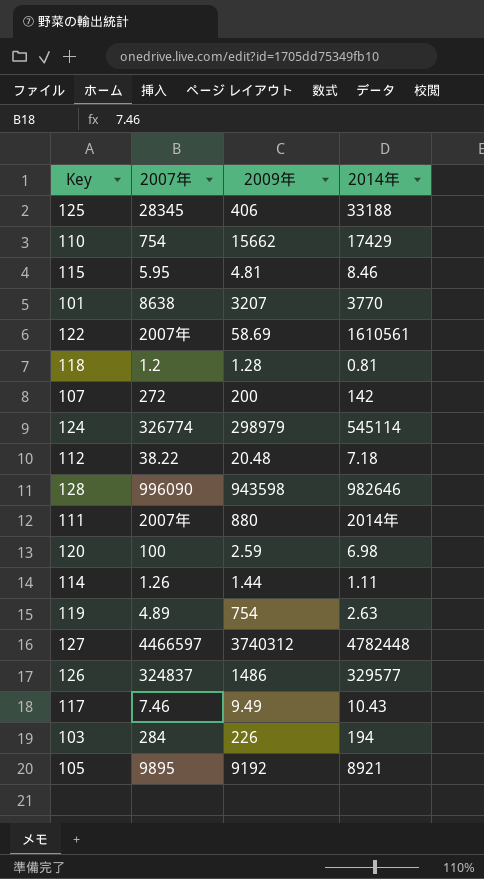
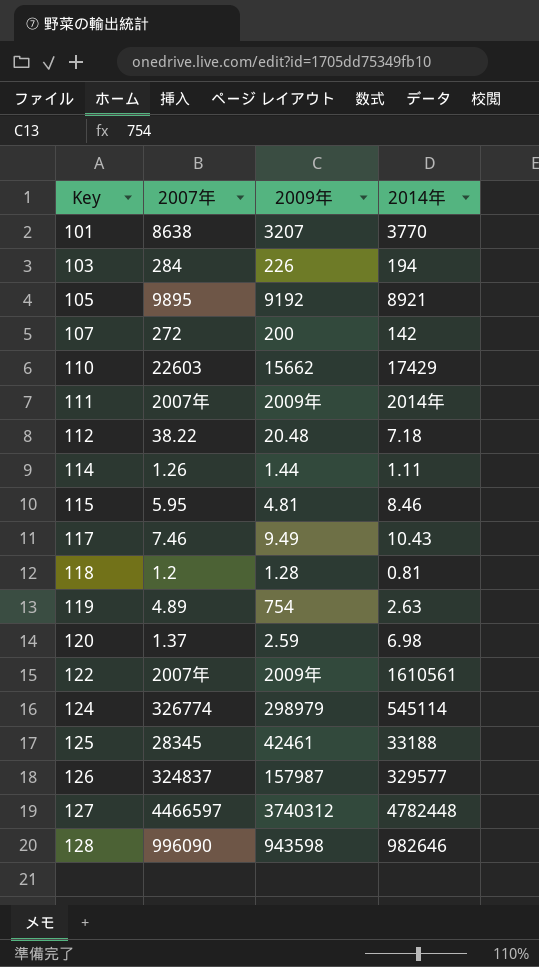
row order: none -> Key ascending
110 | 2007年: 754 -> 22603
111 | 2009年: 880 -> 2009年
120 | 2007年: 100 -> 1.37
122 | 2009年: 58.69 -> 2009年
125 | 2009年: 406 -> 42461
126 | 2009年: 1486 -> 157987

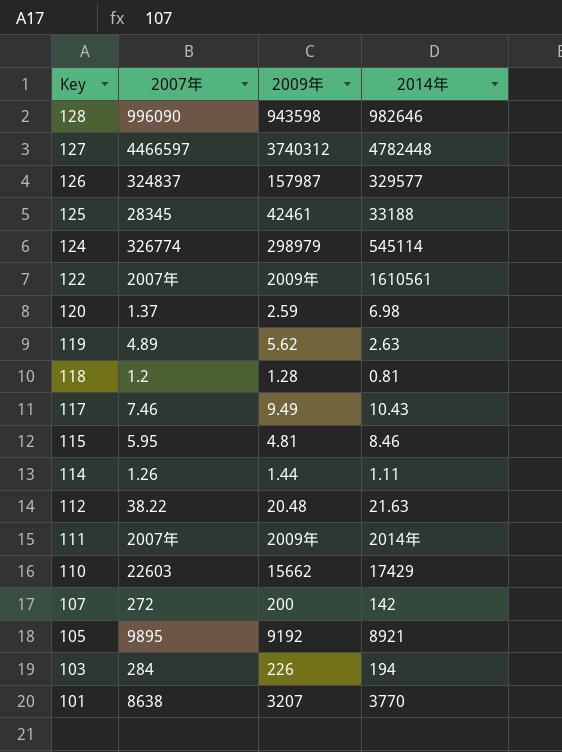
row order: Key ascending -> Key descending
119 | 2009年: 754 -> 5.62
112 | 2014年: 7.18 -> 21.63

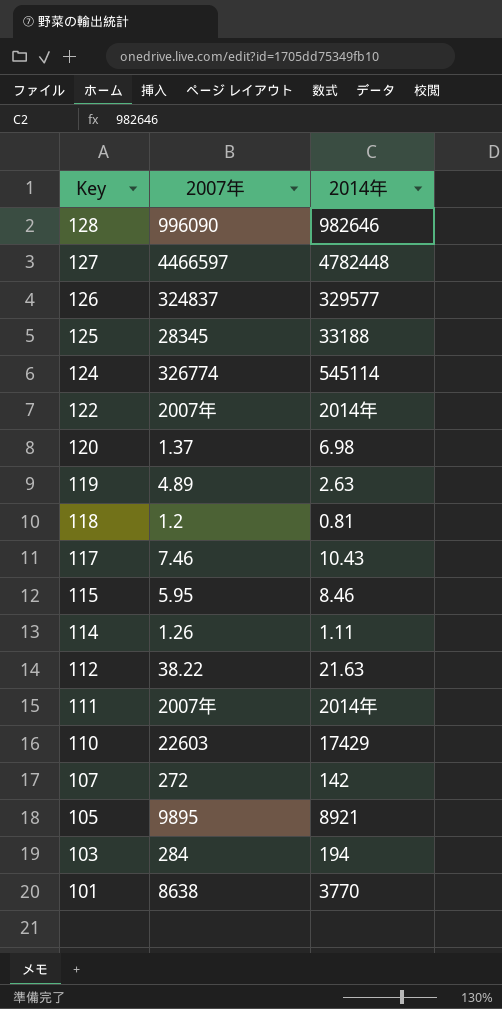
column 2009年 | position: 3 -> none
122 | 2014年: 1610561 -> 2014年

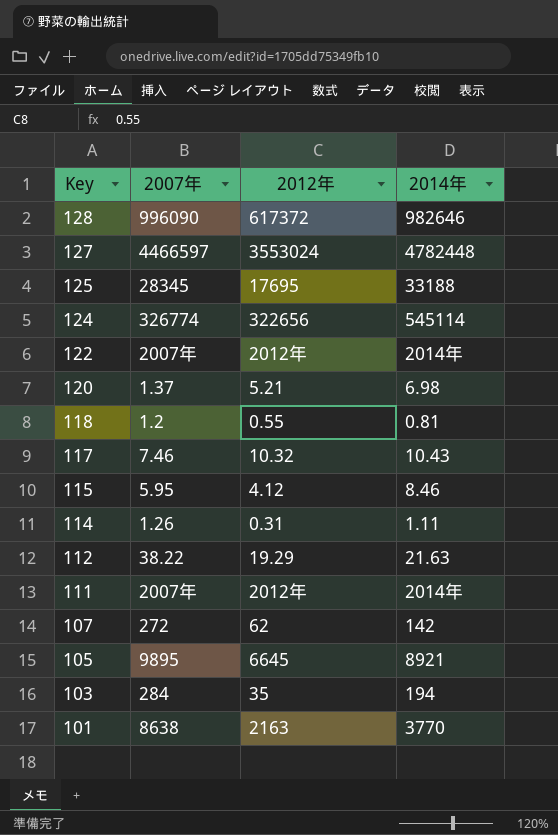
column 2012年 | position: none -> 3
row 126: 324837 | 329577 -> none
row 119: 4.89 | 2.63 -> none
row 110: 22603 | 17429 -> none

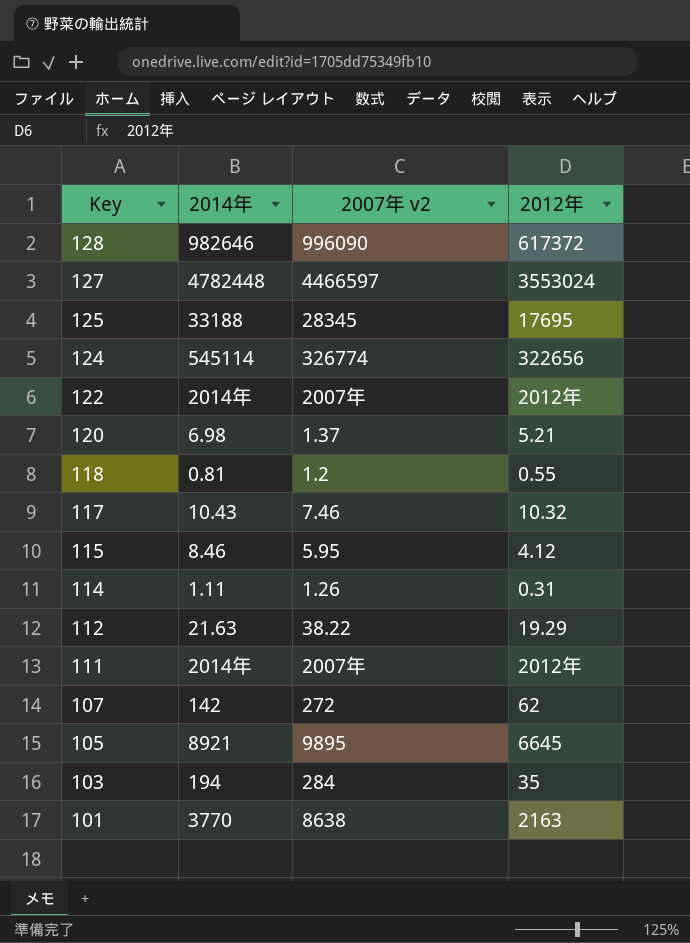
column 2014年 | position: 4 -> 2
column name: 2007年 -> 2007年 v2

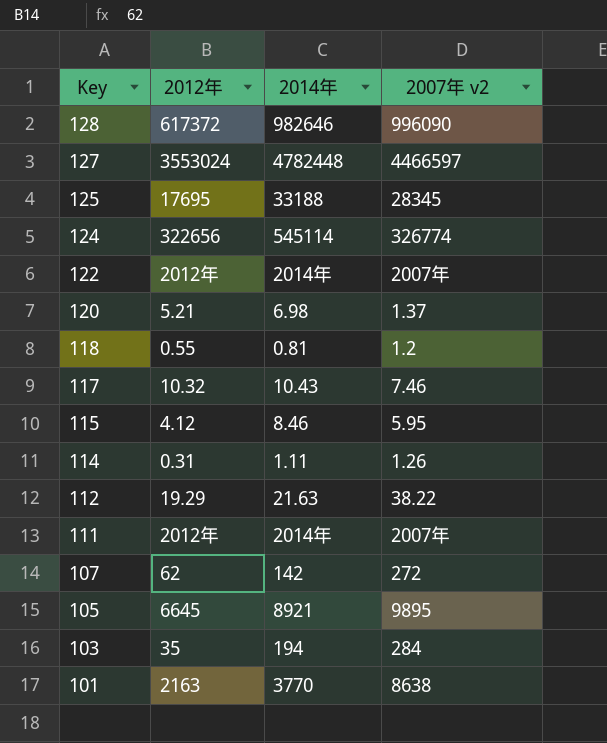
column 2012年 | position: 4 -> 2

